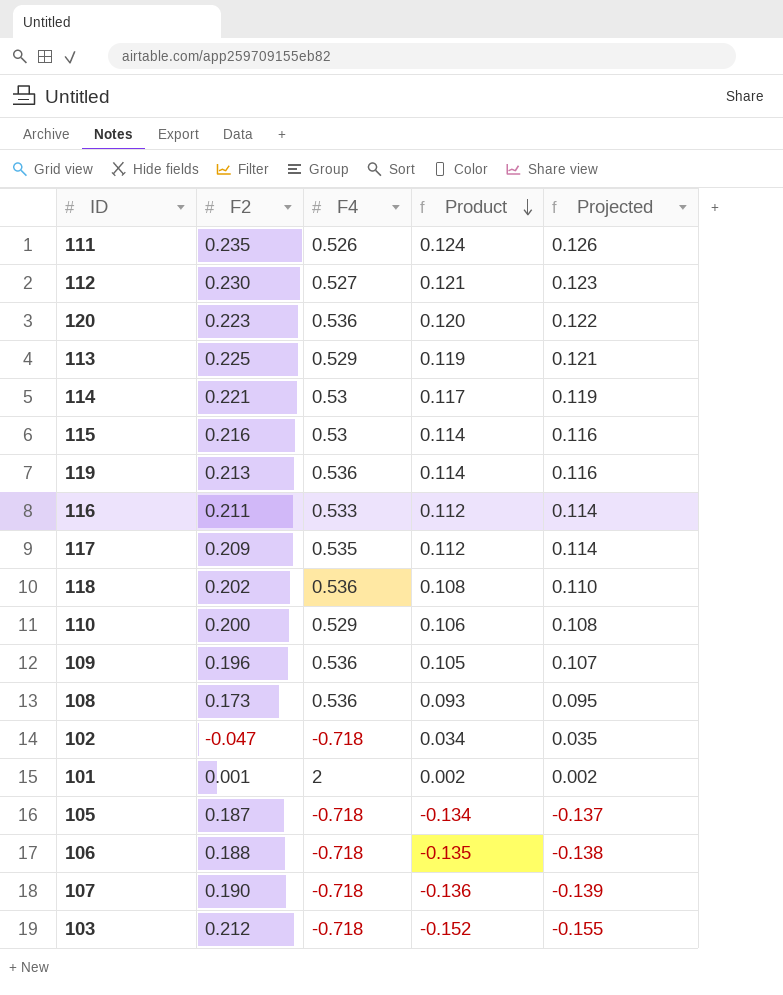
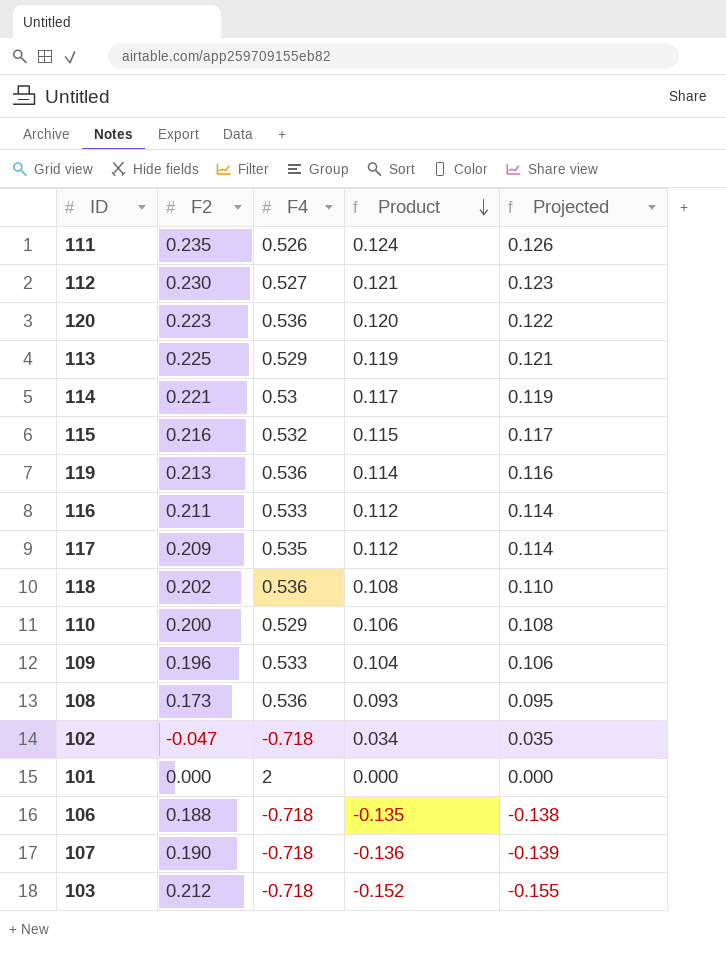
row 105: 0.187 | -0.718 | -0.134 | -0.137 -> none
115 | F4: 0.53 -> 0.532
115 | Product: 0.114 -> 0.115
115 | Projected: 0.116 -> 0.117
109 | F4: 0.536 -> 0.533
109 | Product: 0.105 -> 0.104
109 | Projected: 0.107 -> 0.106
101 | F2: 0.001 -> 0.000
101 | Product: 0.002 -> 0.000
101 | Projected: 0.002 -> 0.000

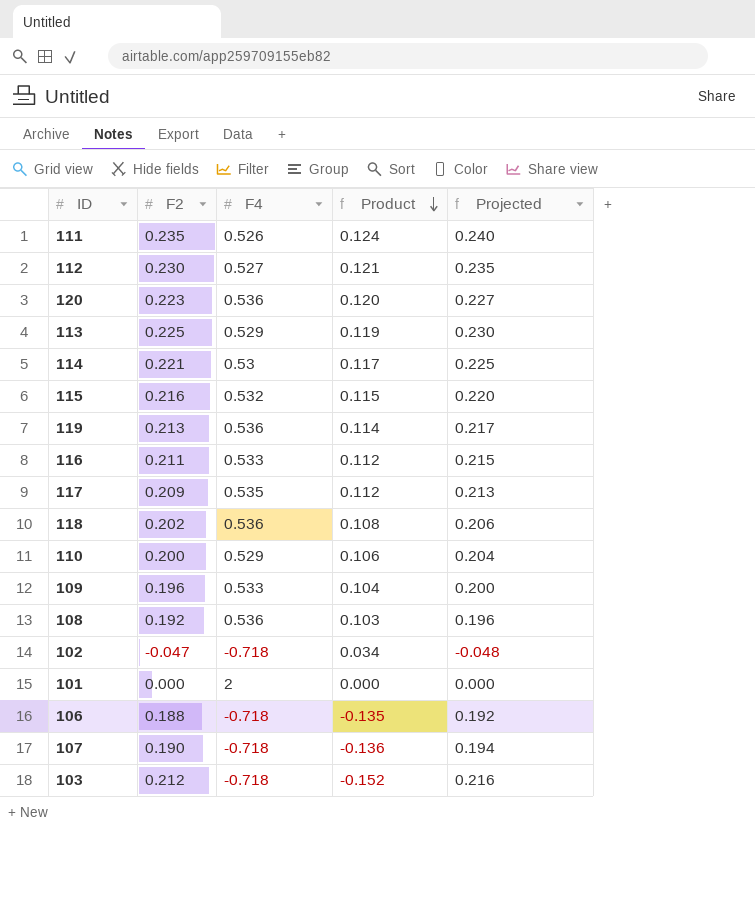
column Projected | formula: [Product] * 1.02 -> [F2] * 1.02
108 | F2: 0.173 -> 0.192
108 | Product: 0.093 -> 0.103

